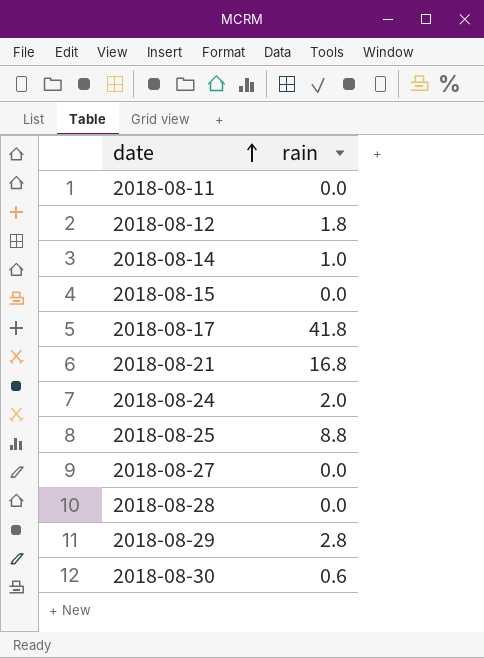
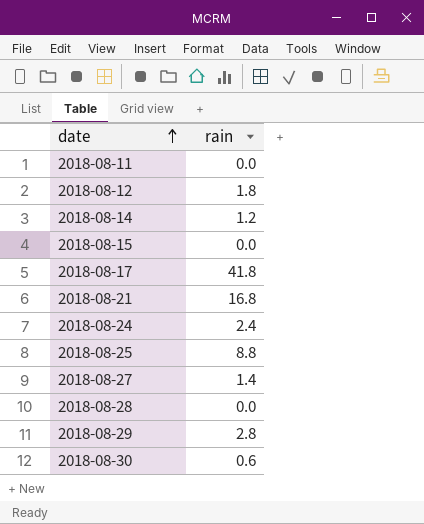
2018-08-14 | rain: 1.0 -> 1.2
2018-08-24 | rain: 2.0 -> 2.4
2018-08-27 | rain: 0.0 -> 1.4

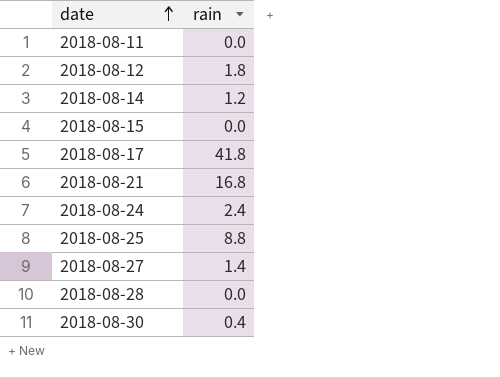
row 2018-08-29: 2.8 -> none
2018-08-30 | rain: 0.6 -> 0.4

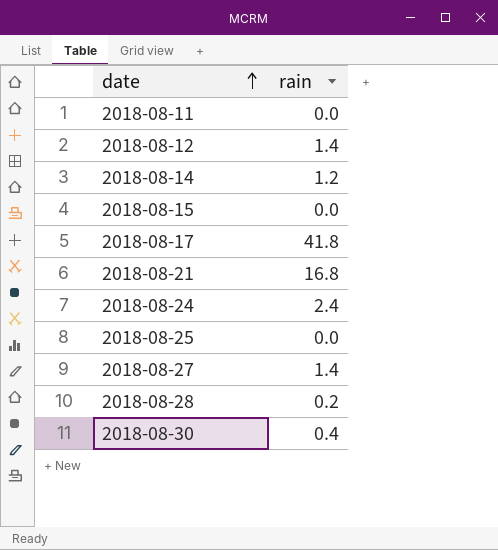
2018-08-12 | rain: 1.8 -> 1.4
2018-08-25 | rain: 8.8 -> 0.0
2018-08-28 | rain: 0.0 -> 0.2

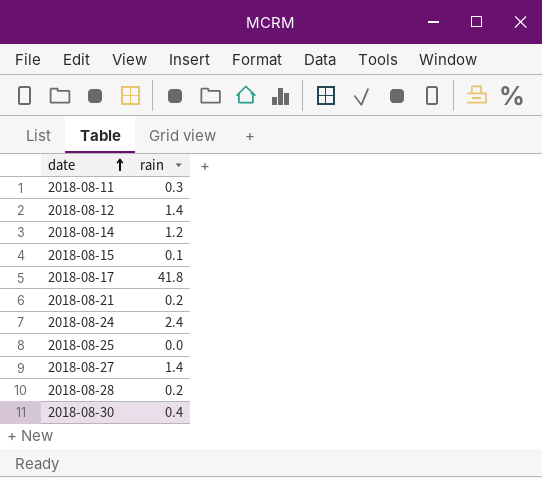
2018-08-11 | rain: 0.0 -> 0.3
2018-08-15 | rain: 0.0 -> 0.1
2018-08-21 | rain: 16.8 -> 0.2

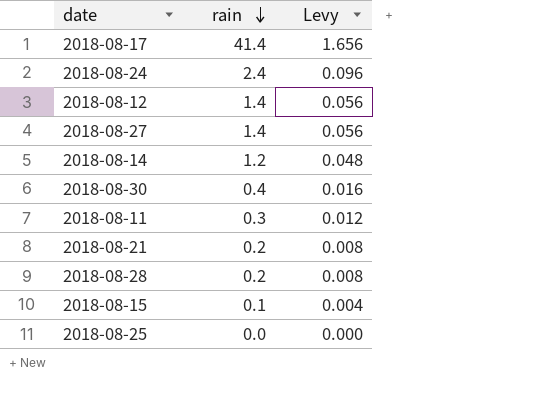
row order: date ascending -> rain descending
column Levy | formula: none -> [rain] * 0.04
2018-08-17 | rain: 41.8 -> 41.4

